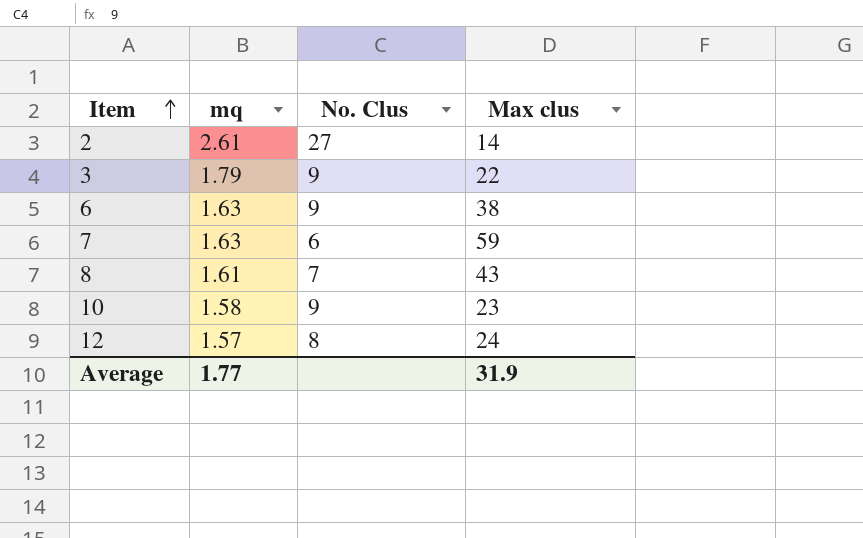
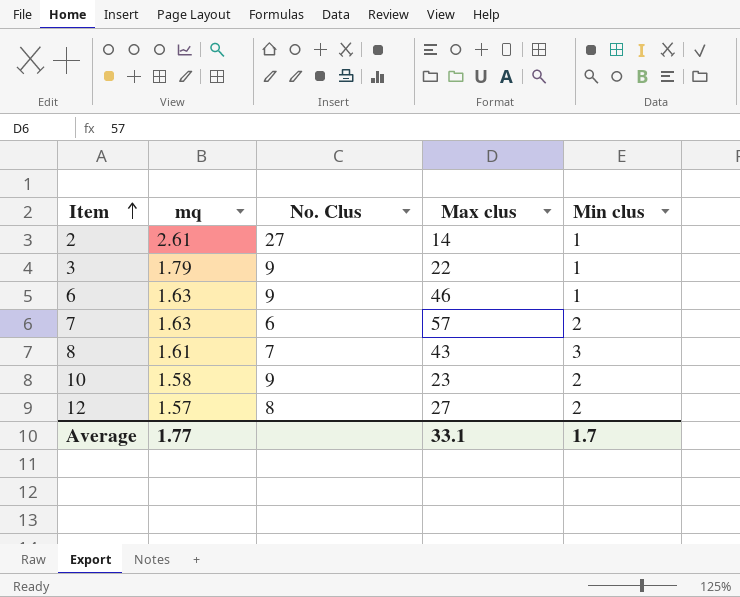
column Min clus | position: none -> 5
6 | Max clus: 38 -> 46
7 | Max clus: 59 -> 57
12 | Max clus: 24 -> 27
Average | Max clus: 31.9 -> 33.1

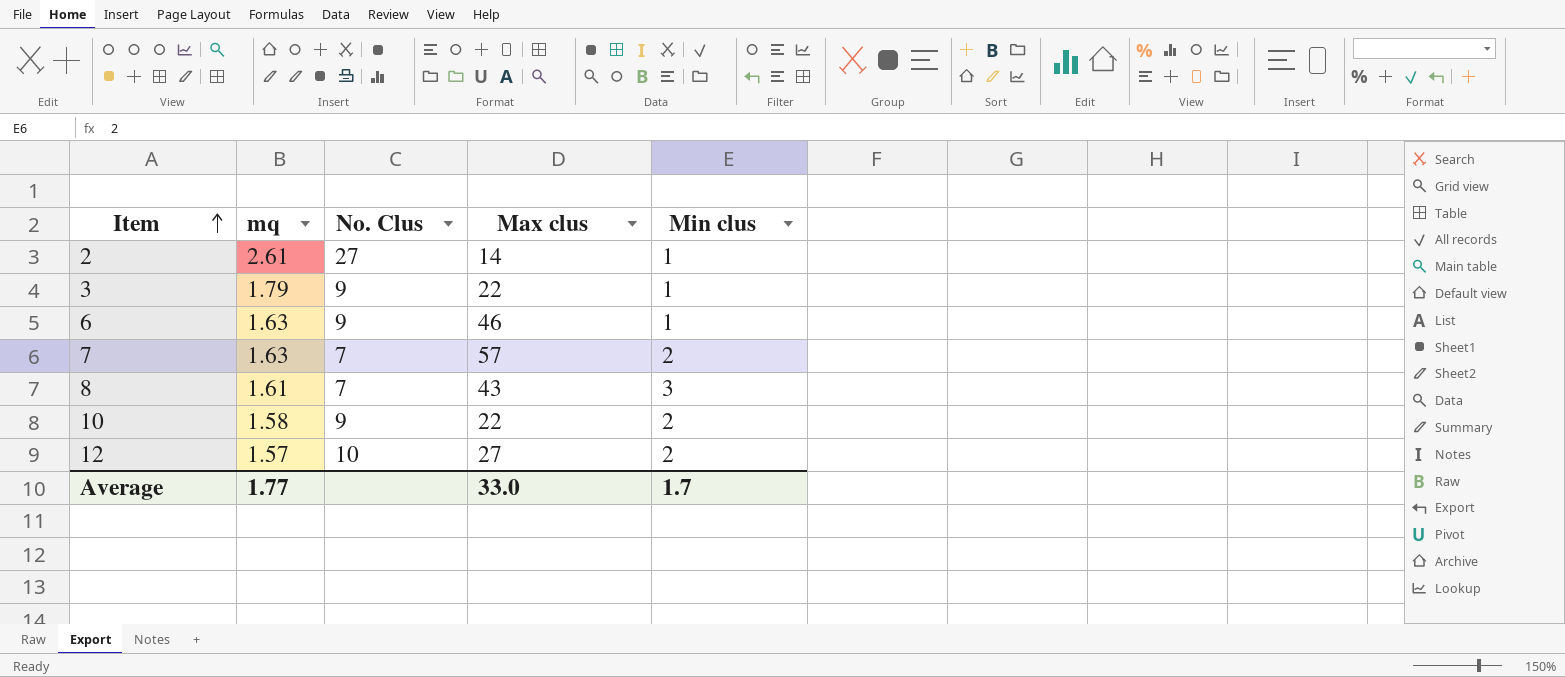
7 | No. Clus: 6 -> 7
10 | Max clus: 23 -> 22
12 | No. Clus: 8 -> 10
Average | Max clus: 33.1 -> 33.0

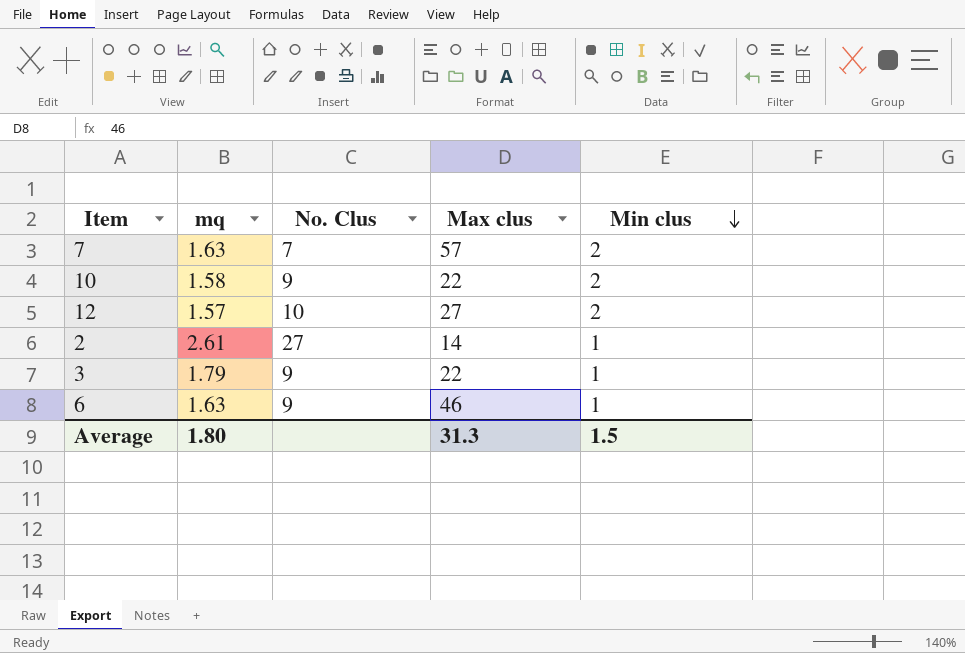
row order: Item ascending -> Min clus descending
row 8: 1.61 | 7 | 43 | 3 -> none
Average | mq: 1.77 -> 1.80
Average | Max clus: 33.0 -> 31.3
Average | Min clus: 1.7 -> 1.5

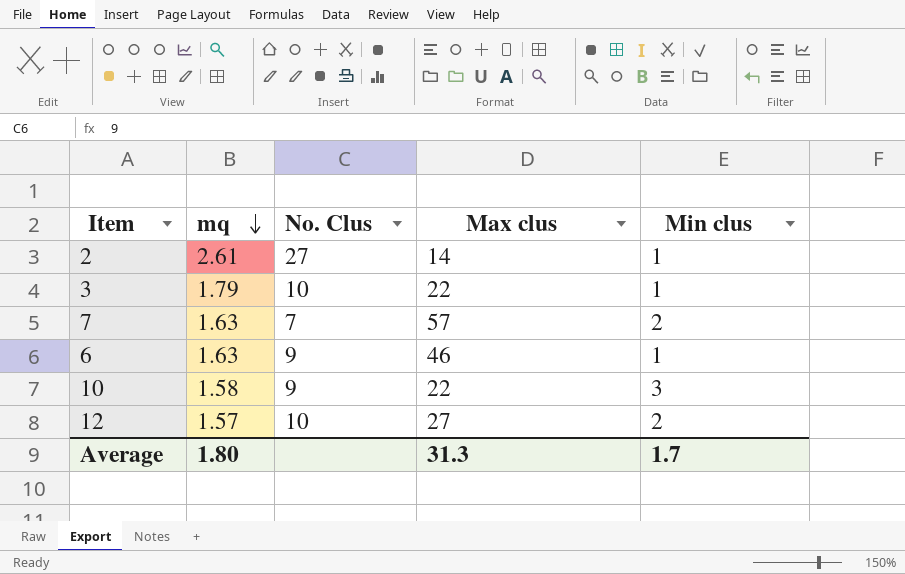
row order: Min clus descending -> mq descending
3 | No. Clus: 9 -> 10
10 | Min clus: 2 -> 3
Average | Min clus: 1.5 -> 1.7

